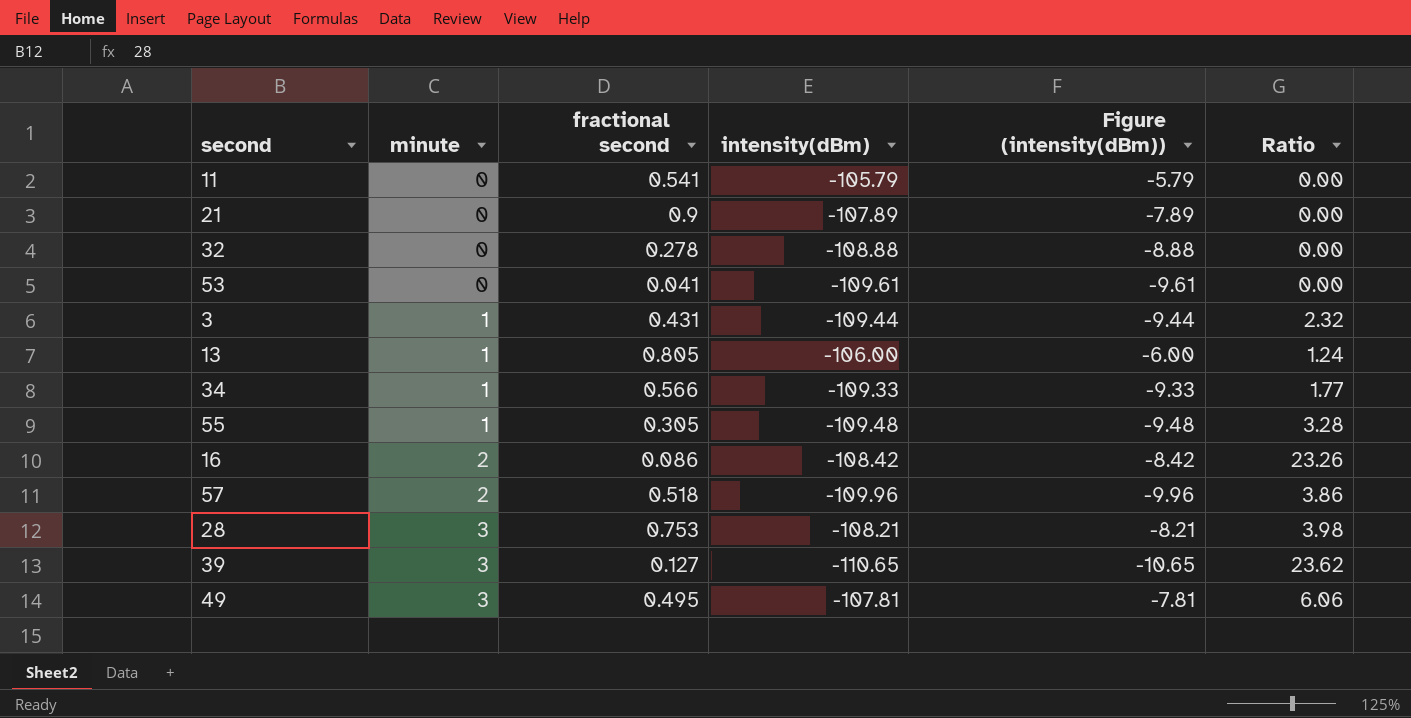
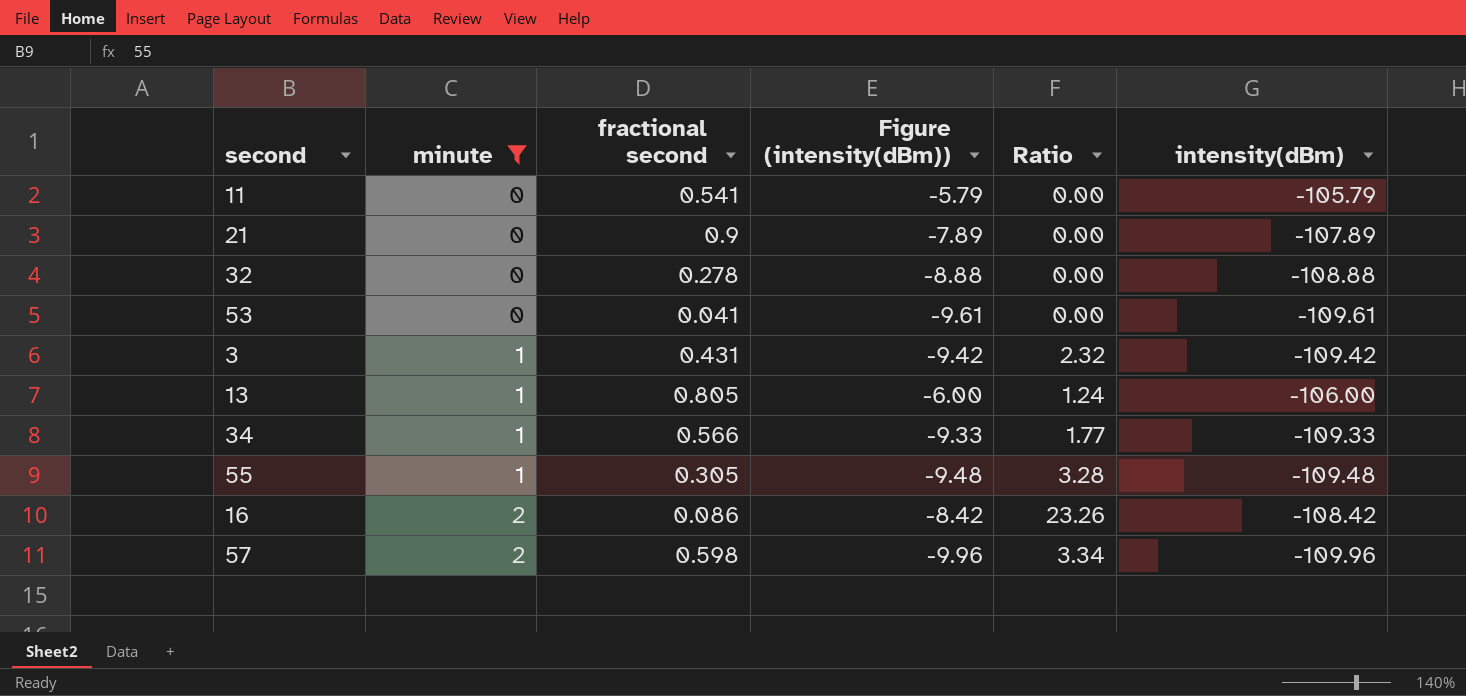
filter: none -> minute != 3
column intensity(dBm) | position: 4 -> 6
3 | Figure (intensity(dBm)): -9.44 -> -9.42
3 | intensity(dBm): -109.44 -> -109.42
57 | fractional second: 0.518 -> 0.598
57 | Ratio: 3.86 -> 3.34

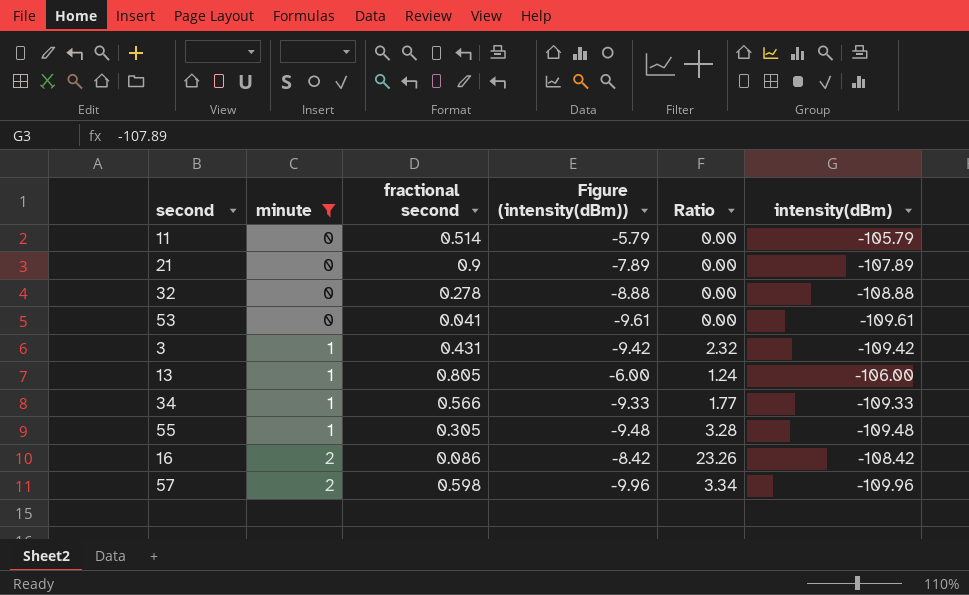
11 | fractional second: 0.541 -> 0.514

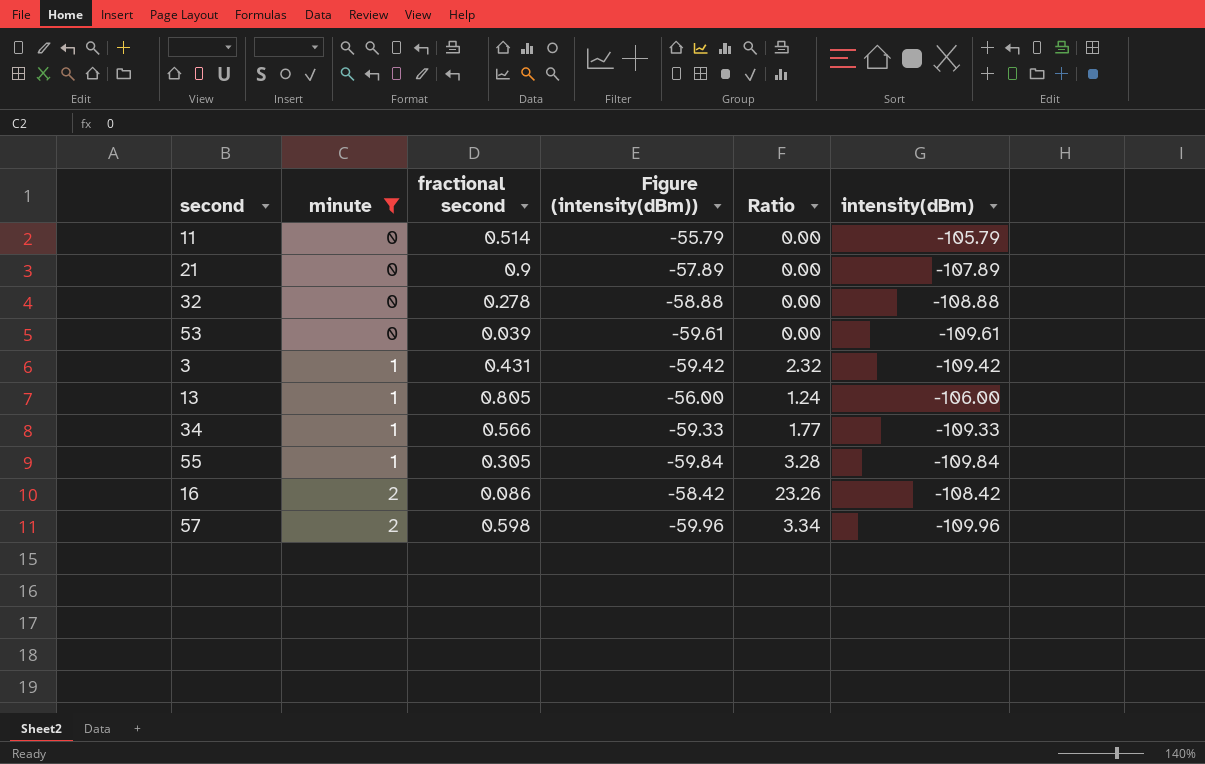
column Figure (intensity(dBm)) | formula: [intensity(dBm)] + 100 -> [intensity(dBm)] + 50
53 | fractional second: 0.041 -> 0.039
55 | intensity(dBm): -109.48 -> -109.84

